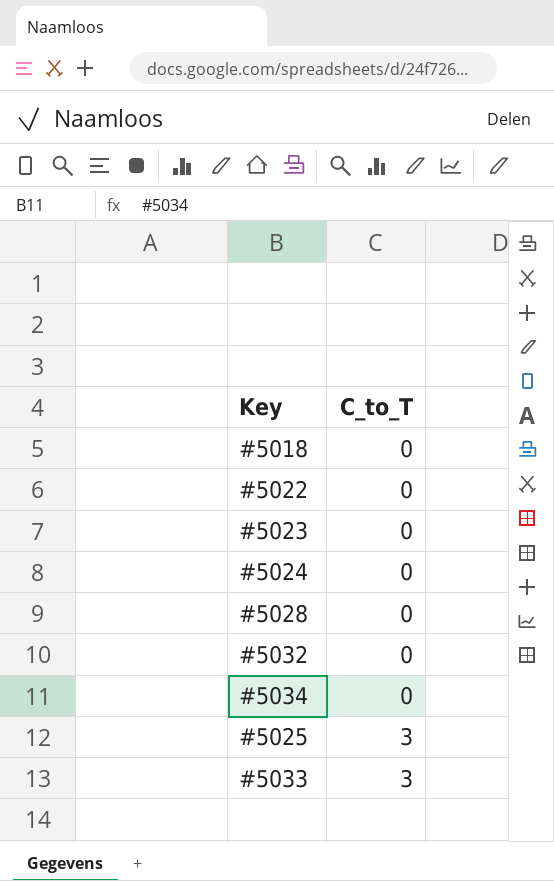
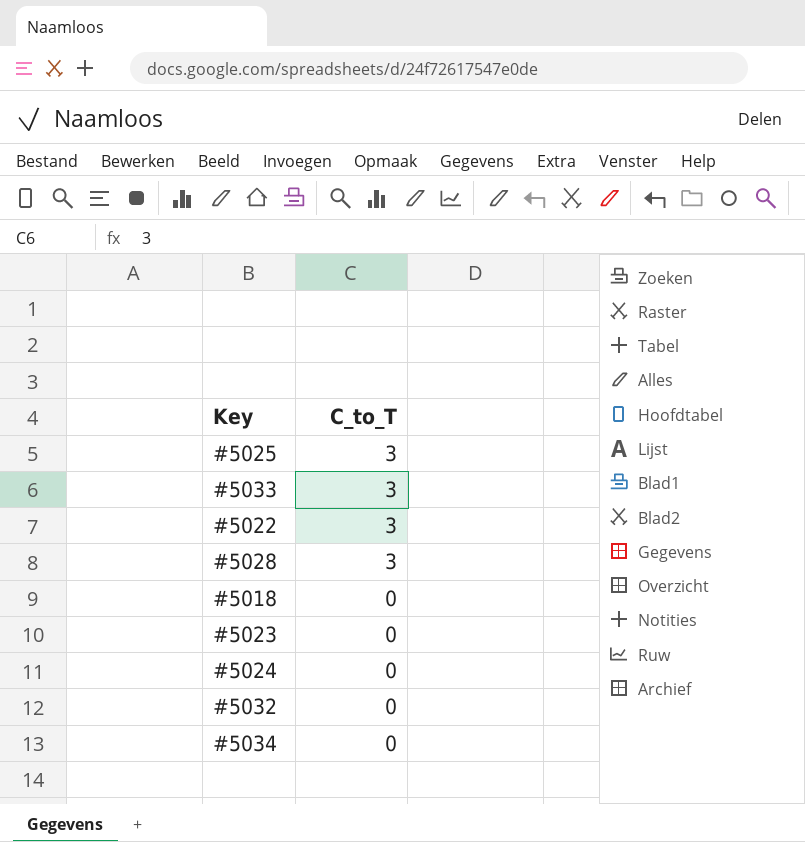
row order: C_to_T ascending -> C_to_T descending
#5022 | C_to_T: 0 -> 3
#5028 | C_to_T: 0 -> 3

